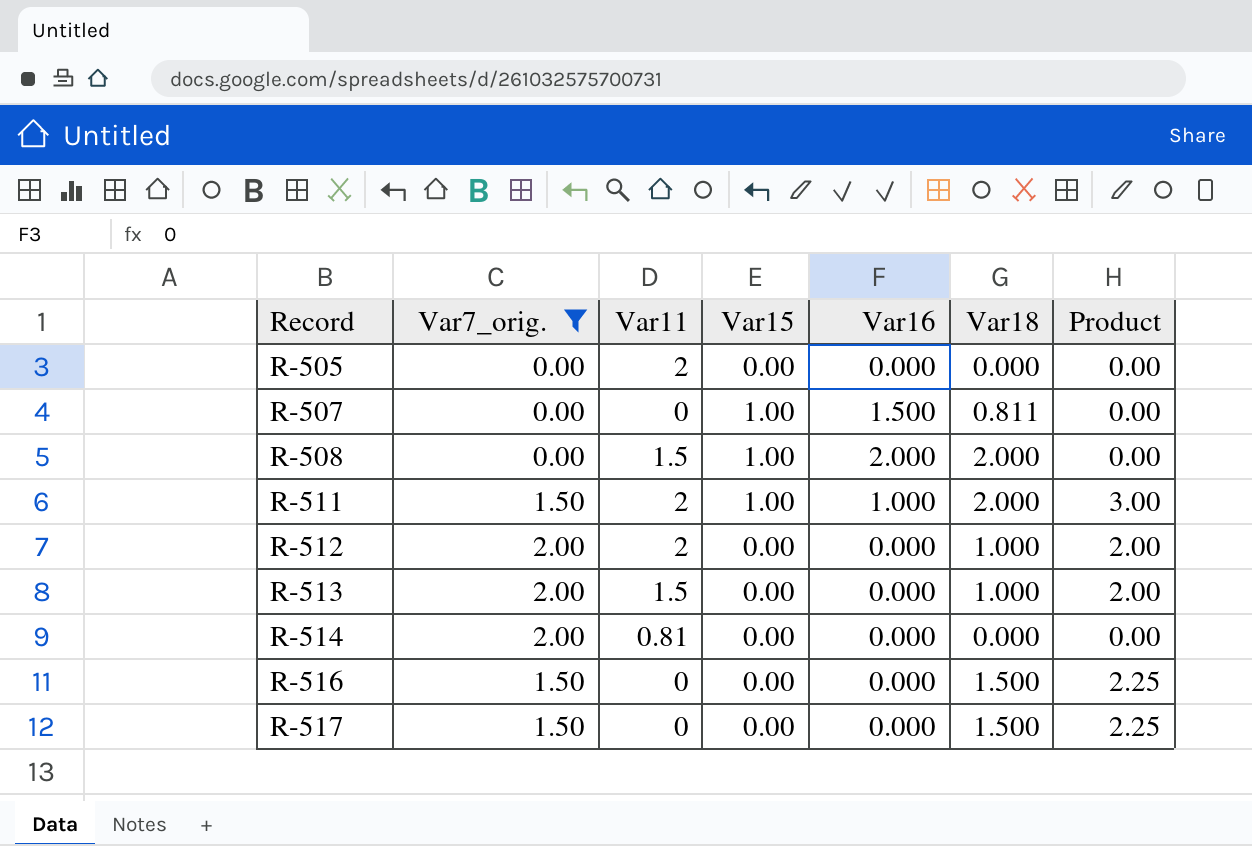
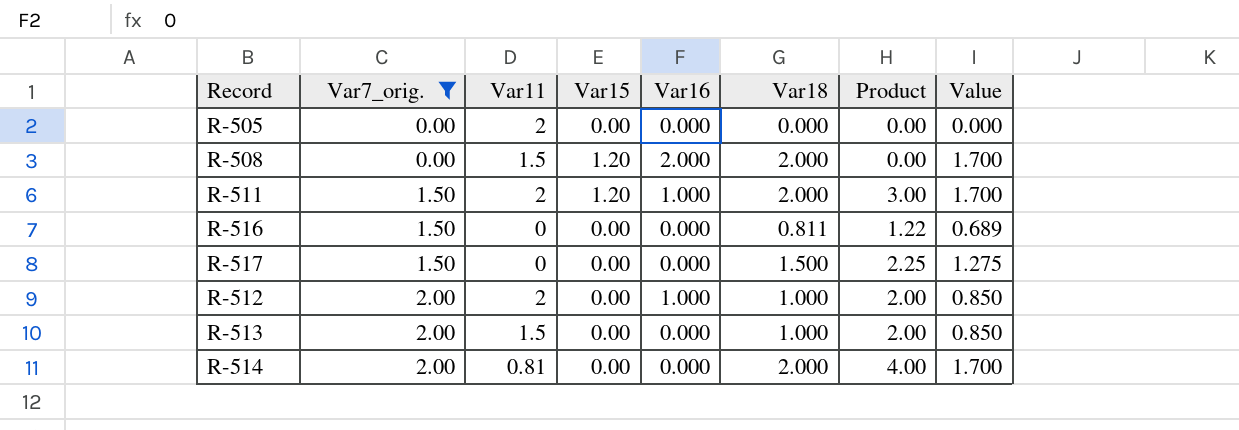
row order: Record ascending -> Var7_orig. ascending
column Value | formula: none -> [Var18] * 0.85
row R-507: 0.00 | 0 | 1.00 | 1.500 | 0.811 | 0.00 -> none
R-508 | Var15: 1.00 -> 1.20
R-511 | Var15: 1.00 -> 1.20
R-516 | Var18: 1.500 -> 0.811
R-516 | Product: 2.25 -> 1.22
R-512 | Var16: 0.000 -> 1.000
R-514 | Var18: 0.000 -> 2.000
R-514 | Product: 0.00 -> 4.00

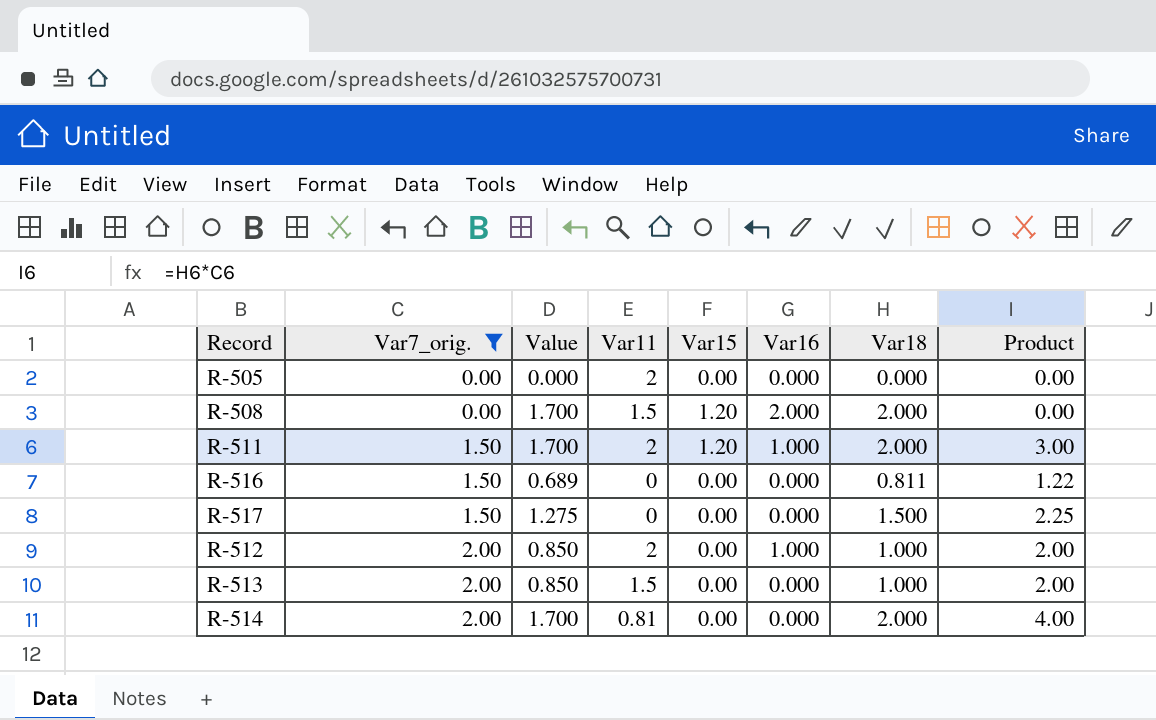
column Value | position: 8 -> 3

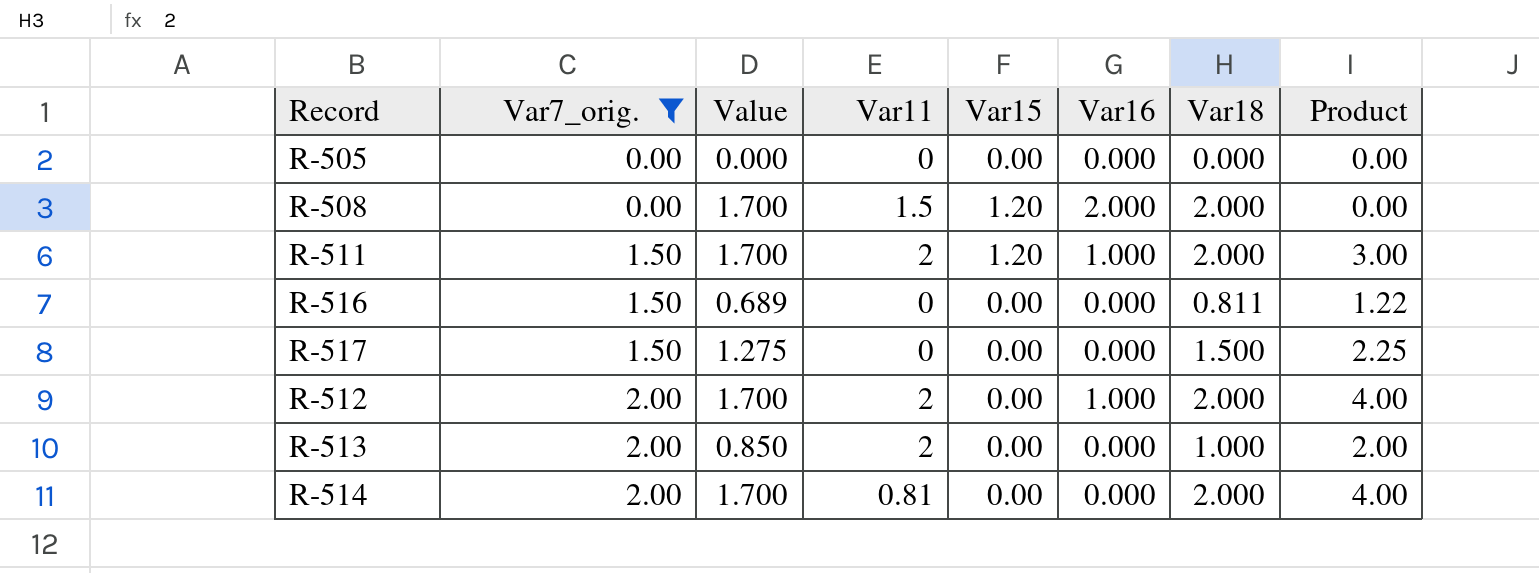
R-505 | Var11: 2 -> 0
R-512 | Value: 0.850 -> 1.700
R-512 | Var18: 1.000 -> 2.000
R-512 | Product: 2.00 -> 4.00
R-513 | Var11: 1.5 -> 2

